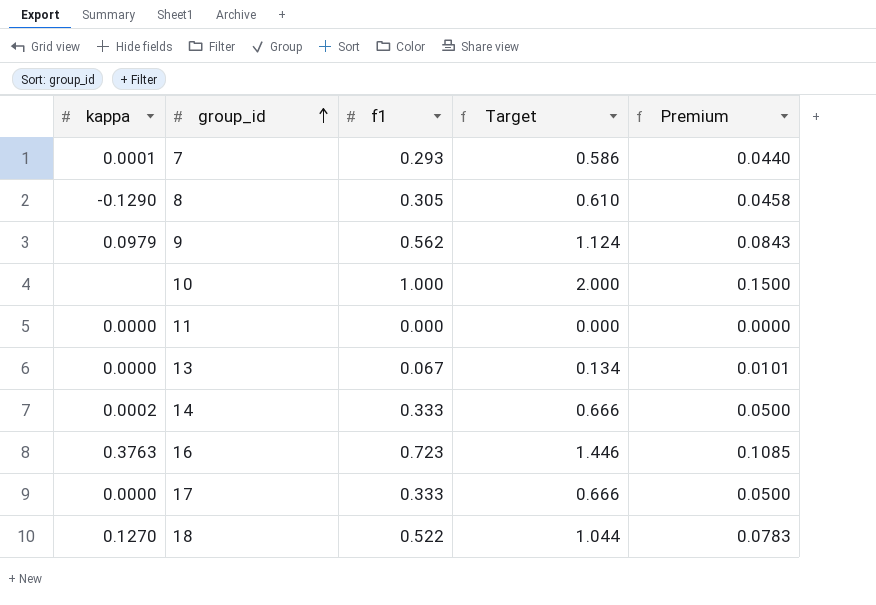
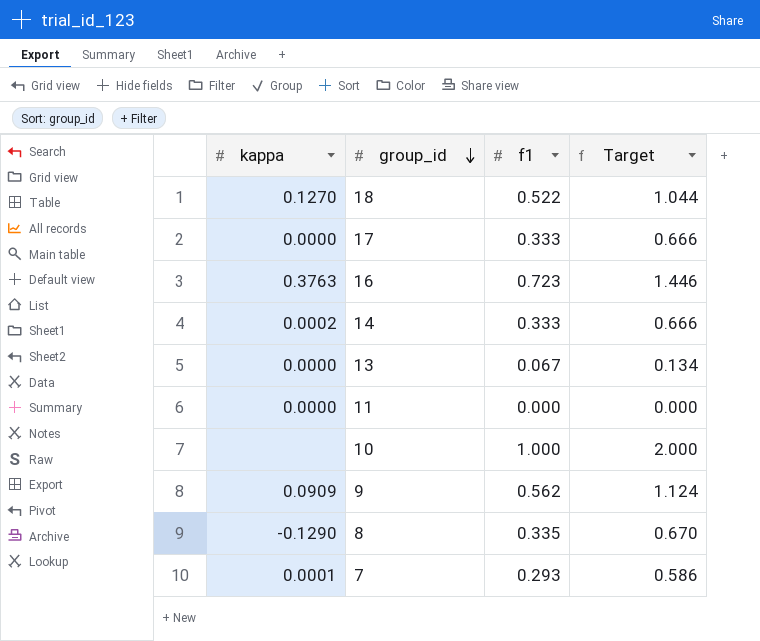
row order: group_id ascending -> group_id descending
column Premium | formula: [f1] * 0.15 -> none
9 | kappa: 0.0979 -> 0.0909
8 | f1: 0.305 -> 0.335
8 | Target: 0.610 -> 0.670

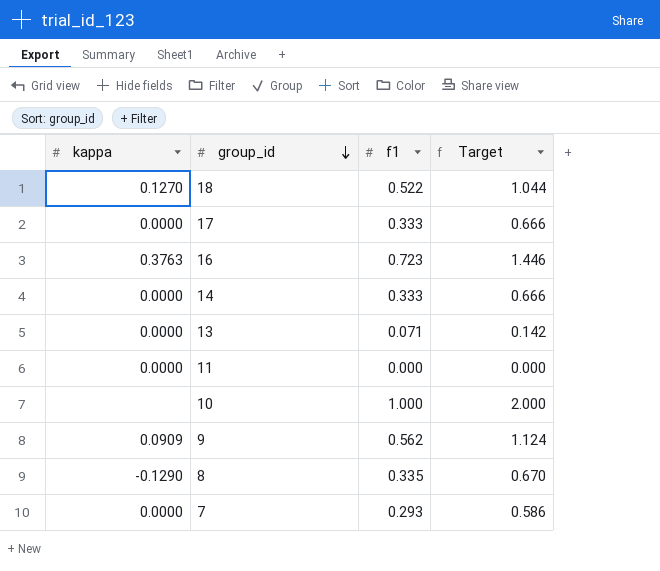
14 | kappa: 0.0002 -> 0.0000
13 | f1: 0.067 -> 0.071
13 | Target: 0.134 -> 0.142
7 | kappa: 0.0001 -> 0.0000

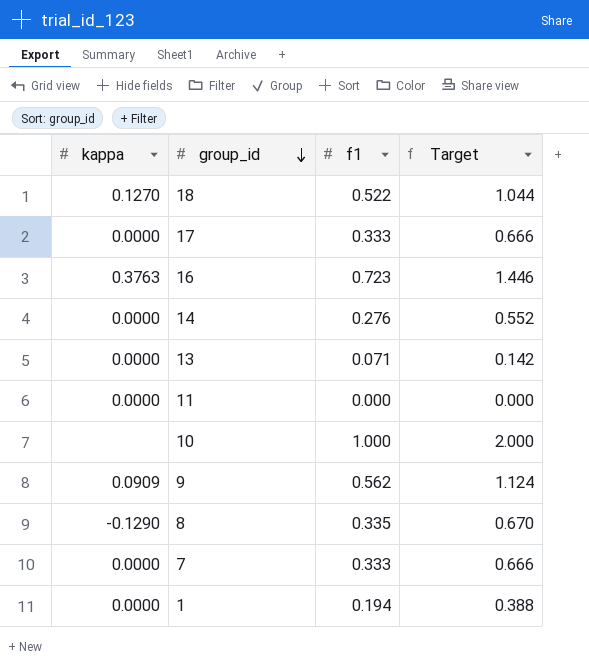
14 | f1: 0.333 -> 0.276
14 | Target: 0.666 -> 0.552
7 | f1: 0.293 -> 0.333
7 | Target: 0.586 -> 0.666
row 1: none -> 0.0000 | 0.194 | 0.388

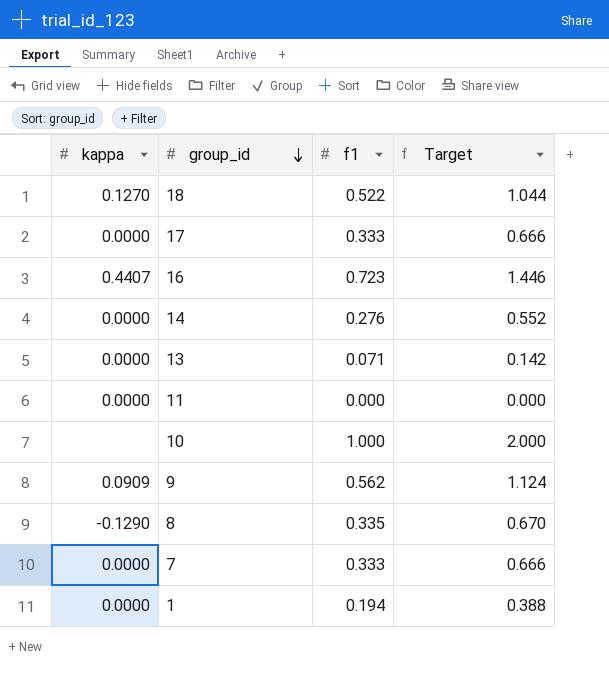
16 | kappa: 0.3763 -> 0.4407

